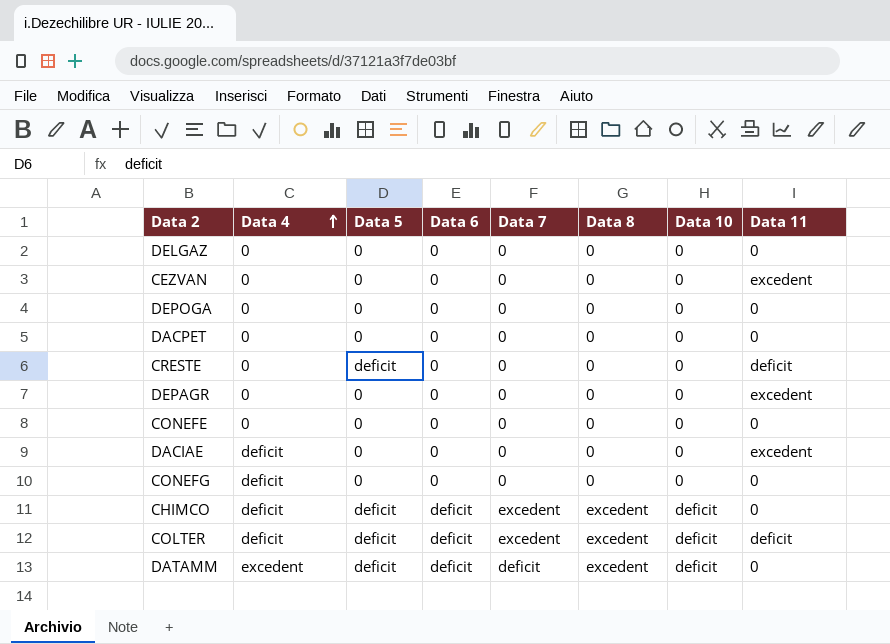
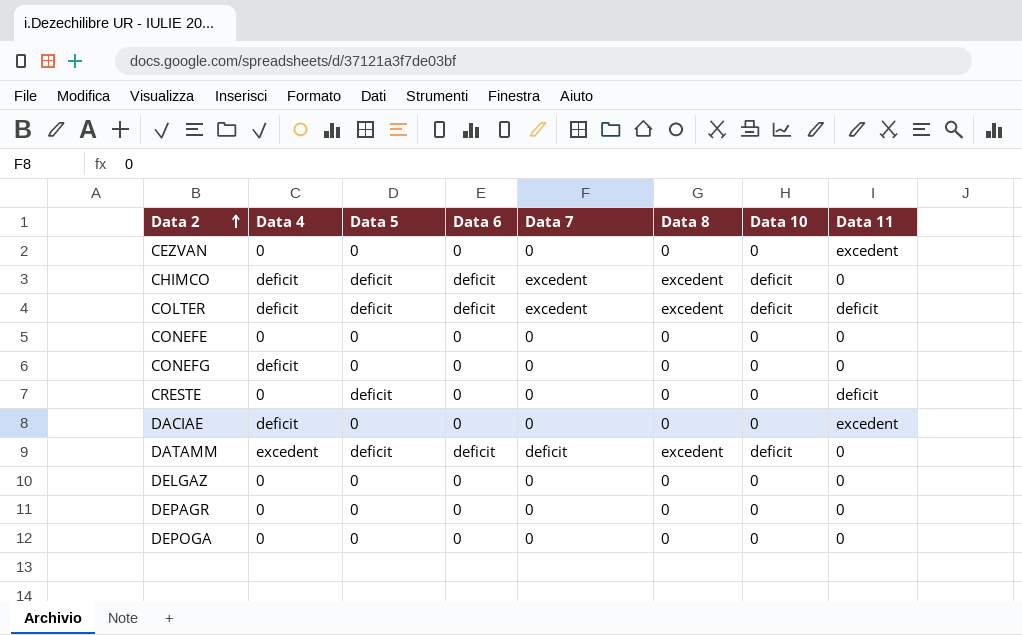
row order: Data 4 ascending -> Data 2 ascending
row DACPET: 0 | 0 | 0 | 0 | 0 | 0 | 0 -> none
DEPAGR | Data 11: excedent -> 0

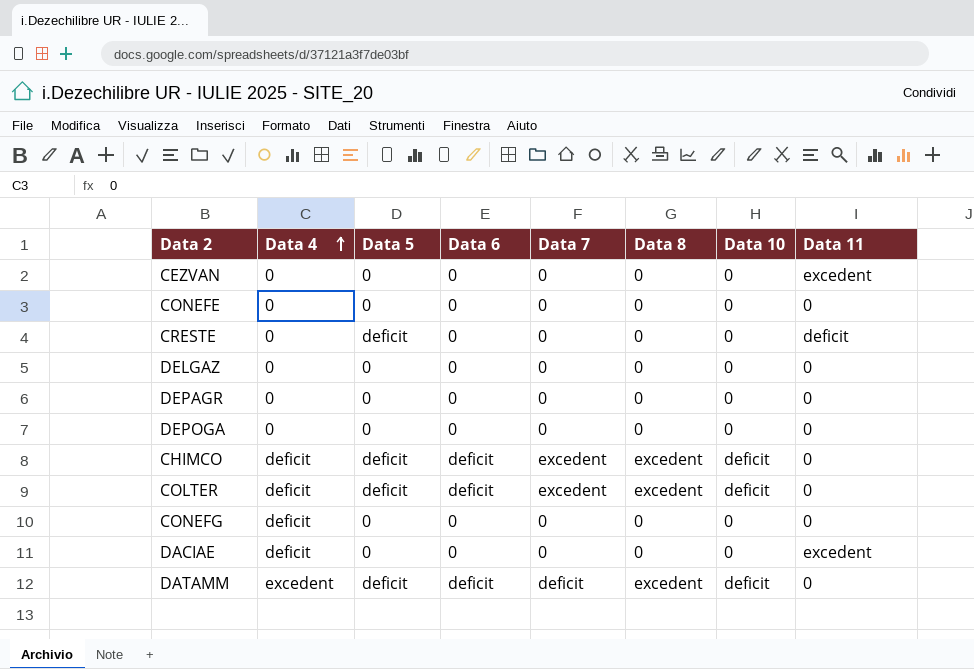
row order: Data 2 ascending -> Data 4 ascending
COLTER | Data 11: deficit -> 0

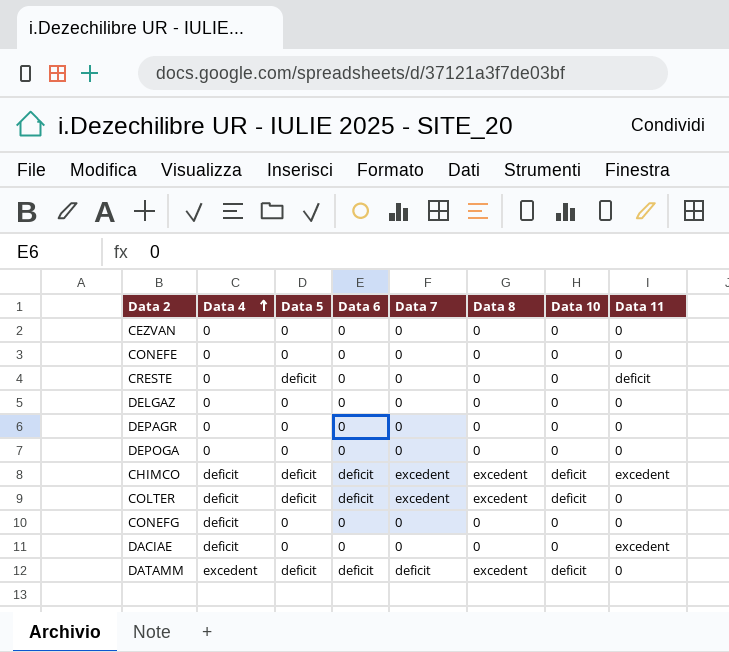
CEZVAN | Data 11: excedent -> 0
CHIMCO | Data 11: 0 -> excedent

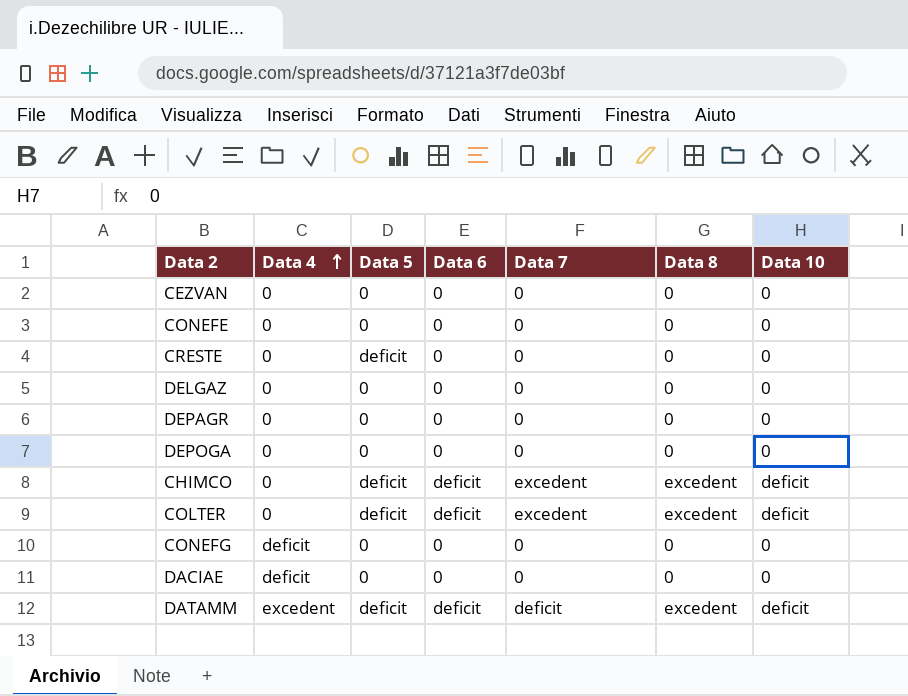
column Data 11 | position: 8 -> none
CHIMCO | Data 4: deficit -> 0
COLTER | Data 4: deficit -> 0

